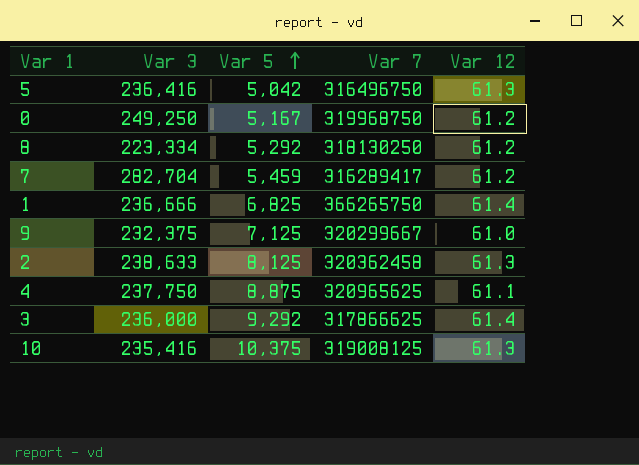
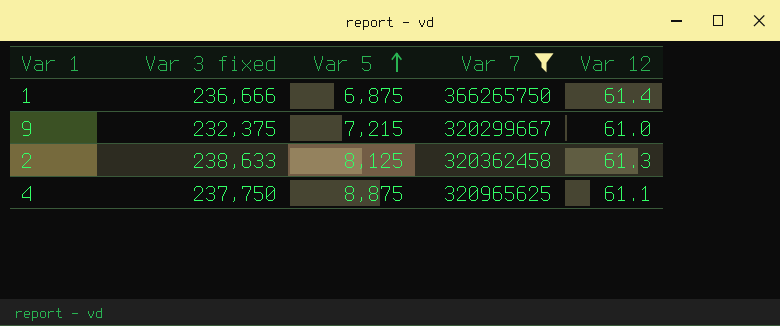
filter: none -> Var 7 >= 320299667
column name: Var 3 -> Var 3 fixed
1 | Var 5: 6,825 -> 6,875
9 | Var 5: 7,125 -> 7,215

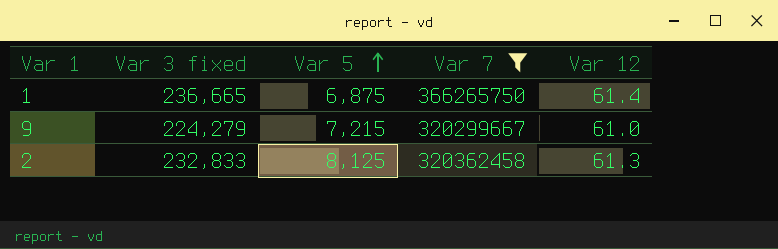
row 4: 237,750 | 8,875 | 320965625 | 61.1 -> none
1 | Var 3 fixed: 236,666 -> 236,665
9 | Var 3 fixed: 232,375 -> 224,279
2 | Var 3 fixed: 238,633 -> 232,833

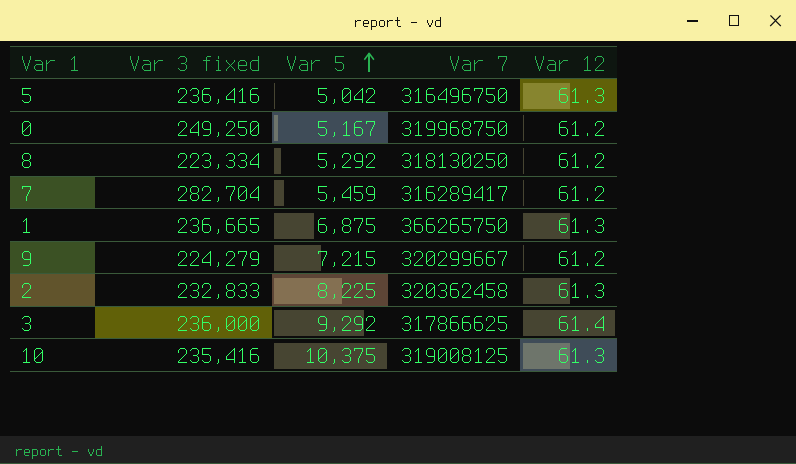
filter: Var 7 >= 320299667 -> none
1 | Var 12: 61.4 -> 61.3
9 | Var 12: 61.0 -> 61.2
2 | Var 5: 8,125 -> 8,225

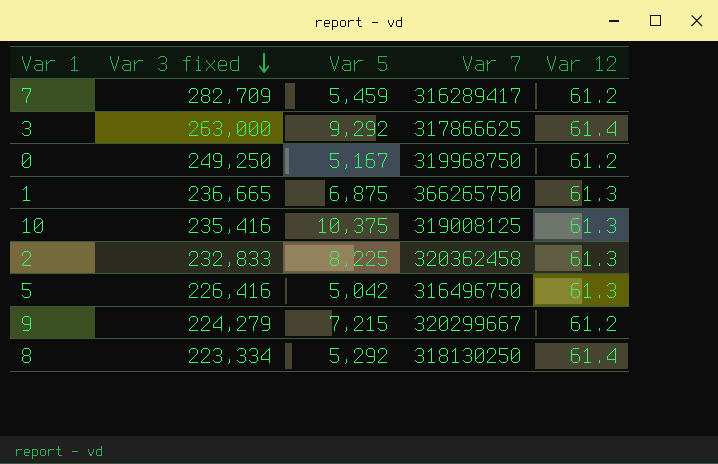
row order: Var 5 ascending -> Var 3 fixed descending
7 | Var 3 fixed: 282,704 -> 282,709
3 | Var 3 fixed: 236,000 -> 263,000
5 | Var 3 fixed: 236,416 -> 226,416
8 | Var 12: 61.2 -> 61.4

